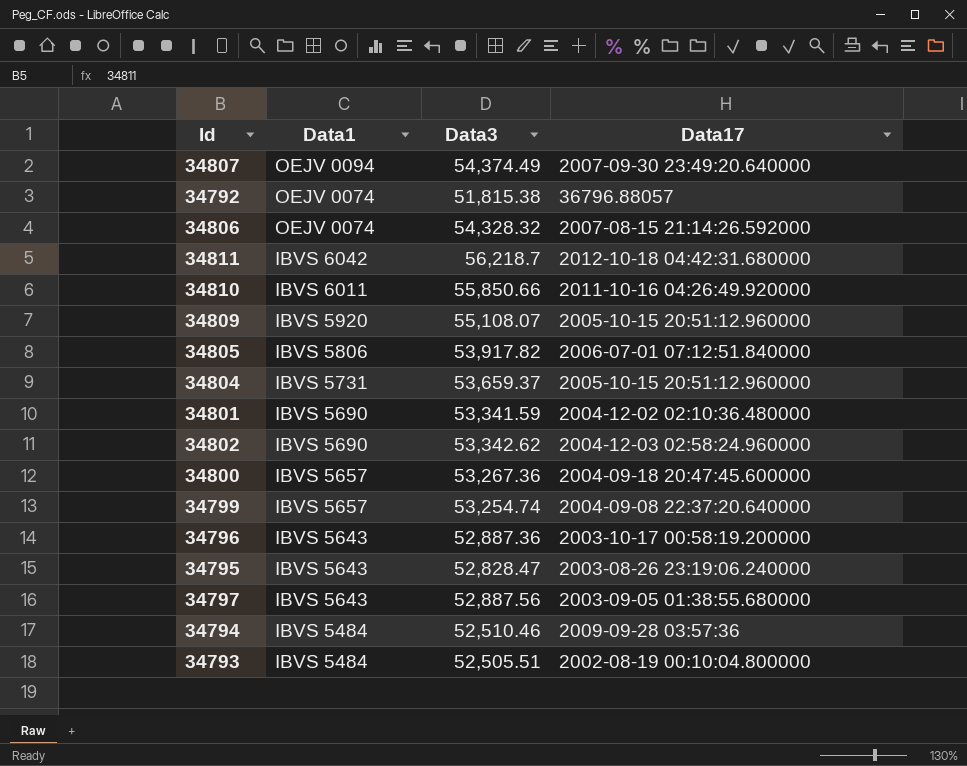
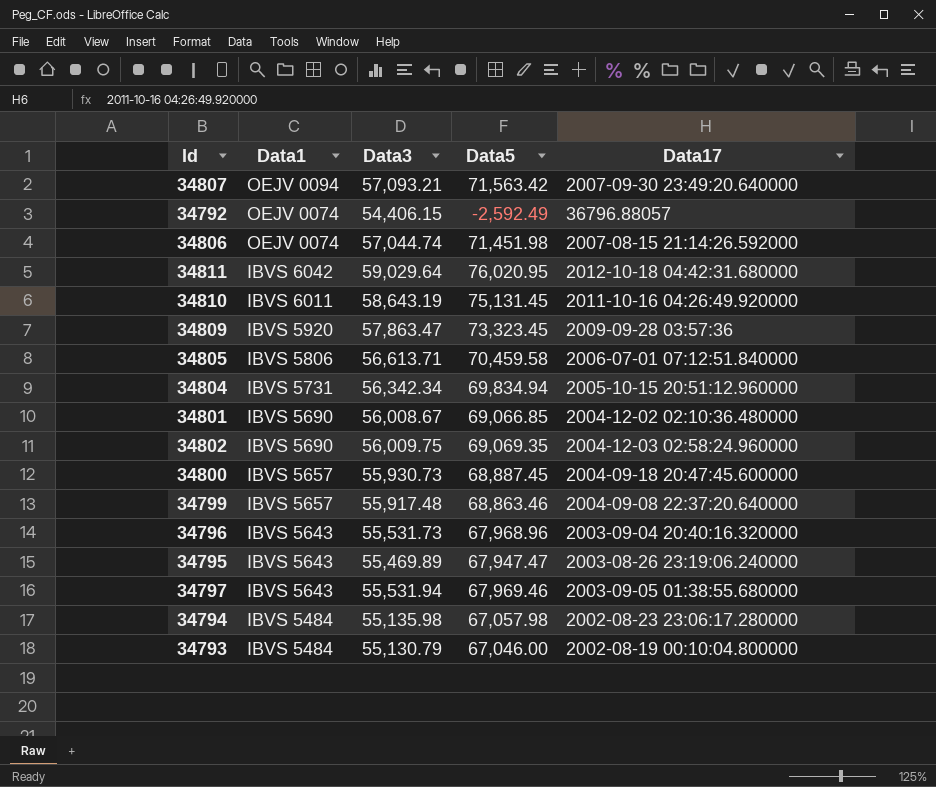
column Data5 | position: none -> 4
34807 | Data3: 54,374.49 -> 57,093.21
34792 | Data3: 51,815.38 -> 54,406.15
34806 | Data3: 54,328.32 -> 57,044.74
34811 | Data3: 56,218.7 -> 59,029.64
34810 | Data3: 55,850.66 -> 58,643.19
34809 | Data3: 55,108.07 -> 57,863.47
34809 | Data17: 2005-10-15 20:51:12.960000 -> 2009-09-28 03:57:36
34805 | Data3: 53,917.82 -> 56,613.71
34804 | Data3: 53,659.37 -> 56,342.34
34801 | Data3: 53,341.59 -> 56,008.67
34802 | Data3: 53,342.62 -> 56,009.75
34800 | Data3: 53,267.36 -> 55,930.73
34799 | Data3: 53,254.74 -> 55,917.48
34796 | Data3: 52,887.36 -> 55,531.73
34796 | Data17: 2003-10-17 00:58:19.200000 -> 2003-09-04 20:40:16.320000
34795 | Data3: 52,828.47 -> 55,469.89
34797 | Data3: 52,887.56 -> 55,531.94
34794 | Data3: 52,510.46 -> 55,135.98
34794 | Data17: 2009-09-28 03:57:36 -> 2002-08-23 23:06:17.280000
34793 | Data3: 52,505.51 -> 55,130.79

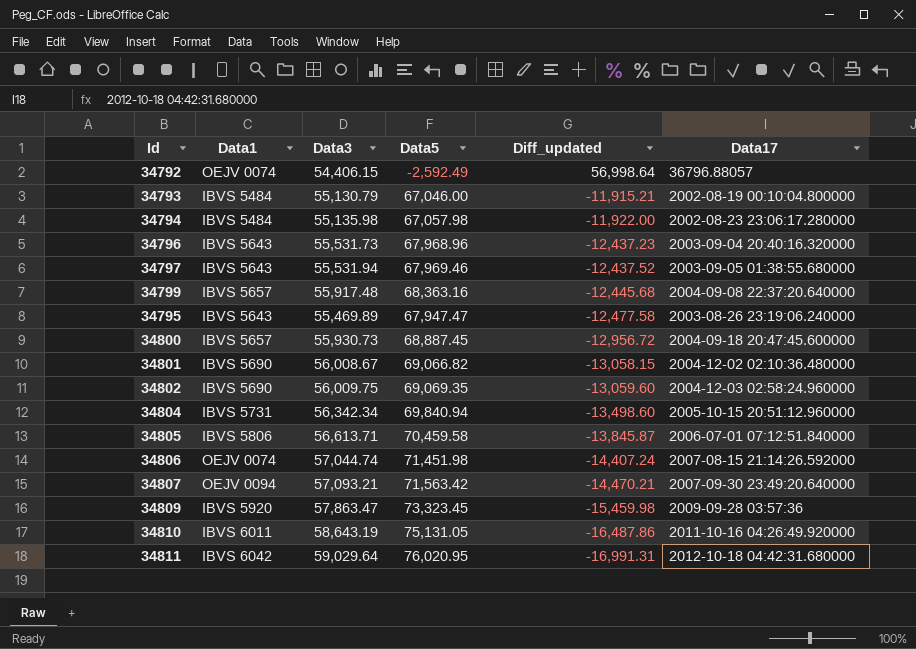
row order: Data1 descending -> Diff_updated descending
column Diff_updated | formula: none -> [Data3] - [Data5]
34799 | Data5: 68,863.46 -> 68,363.16
34801 | Data5: 69,066.85 -> 69,066.82
34804 | Data5: 69,834.94 -> 69,840.94
34810 | Data5: 75,131.45 -> 75,131.05

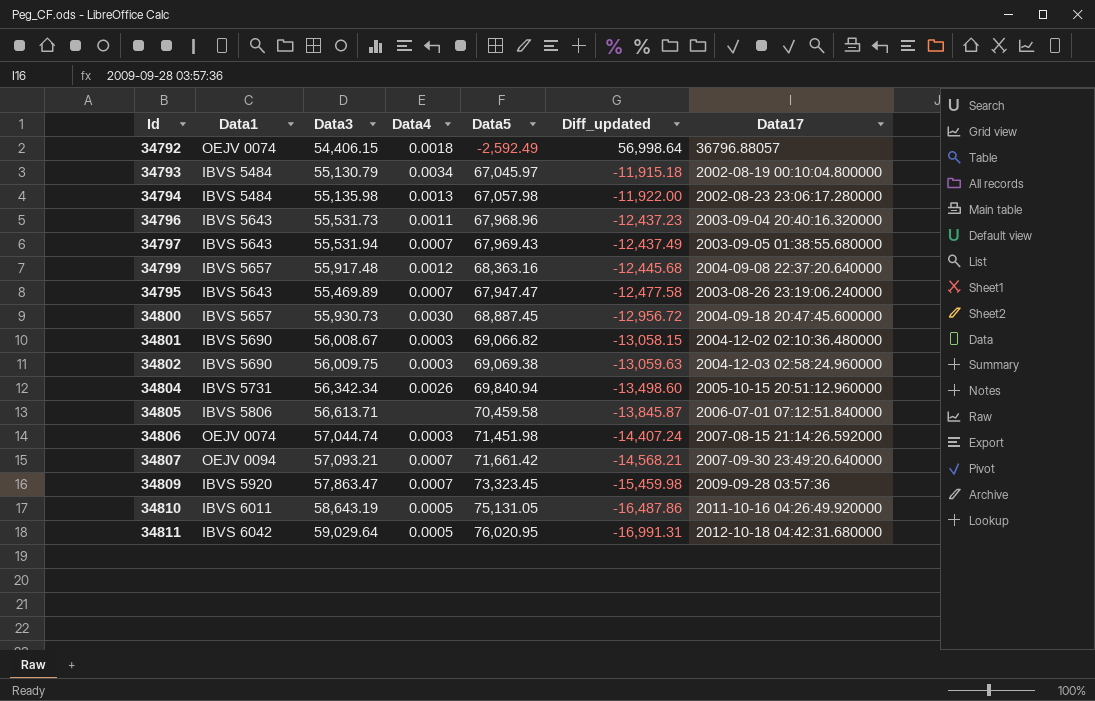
column Data4 | position: none -> 4
34793 | Data5: 67,046.00 -> 67,045.97
34793 | Diff_updated: -11,915.21 -> -11,915.18
34797 | Data5: 67,969.46 -> 67,969.43
34797 | Diff_updated: -12,437.52 -> -12,437.49
34802 | Data5: 69,069.35 -> 69,069.38
34802 | Diff_updated: -13,059.60 -> -13,059.63
34807 | Data5: 71,563.42 -> 71,661.42
34807 | Diff_updated: -14,470.21 -> -14,568.21

